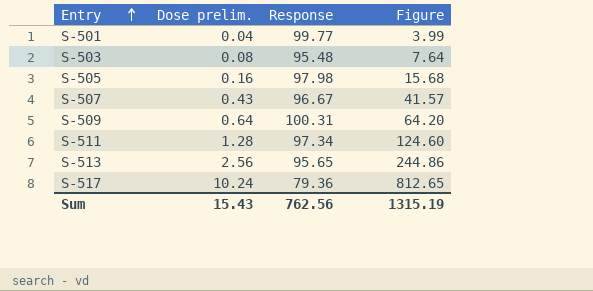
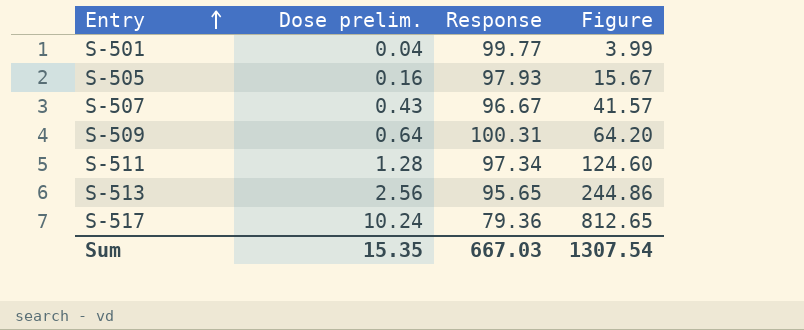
row S-503: 0.08 | 95.48 | 7.64 -> none
S-505 | Response: 97.98 -> 97.93
S-505 | Figure: 15.68 -> 15.67
Sum | Dose prelim.: 15.43 -> 15.35
Sum | Response: 762.56 -> 667.03
Sum | Figure: 1315.19 -> 1307.54

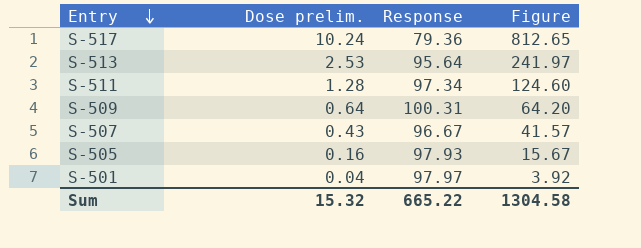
row order: Entry ascending -> Entry descending
S-513 | Dose prelim.: 2.56 -> 2.53
S-513 | Response: 95.65 -> 95.64
S-513 | Figure: 244.86 -> 241.97
S-501 | Response: 99.77 -> 97.97
S-501 | Figure: 3.99 -> 3.92
Sum | Dose prelim.: 15.35 -> 15.32
Sum | Response: 667.03 -> 665.22
Sum | Figure: 1307.54 -> 1304.58

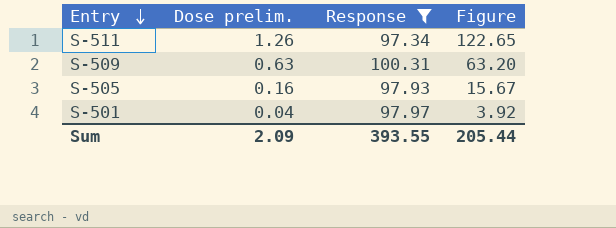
filter: none -> Response >= 97.34
S-511 | Dose prelim.: 1.28 -> 1.26
S-511 | Figure: 124.60 -> 122.65
S-509 | Dose prelim.: 0.64 -> 0.63
S-509 | Figure: 64.20 -> 63.20
Sum | Dose prelim.: 15.32 -> 2.09
Sum | Response: 665.22 -> 393.55
Sum | Figure: 1304.58 -> 205.44

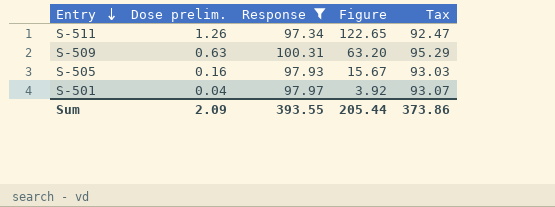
column Tax | formula: none -> [Response] * 0.95

